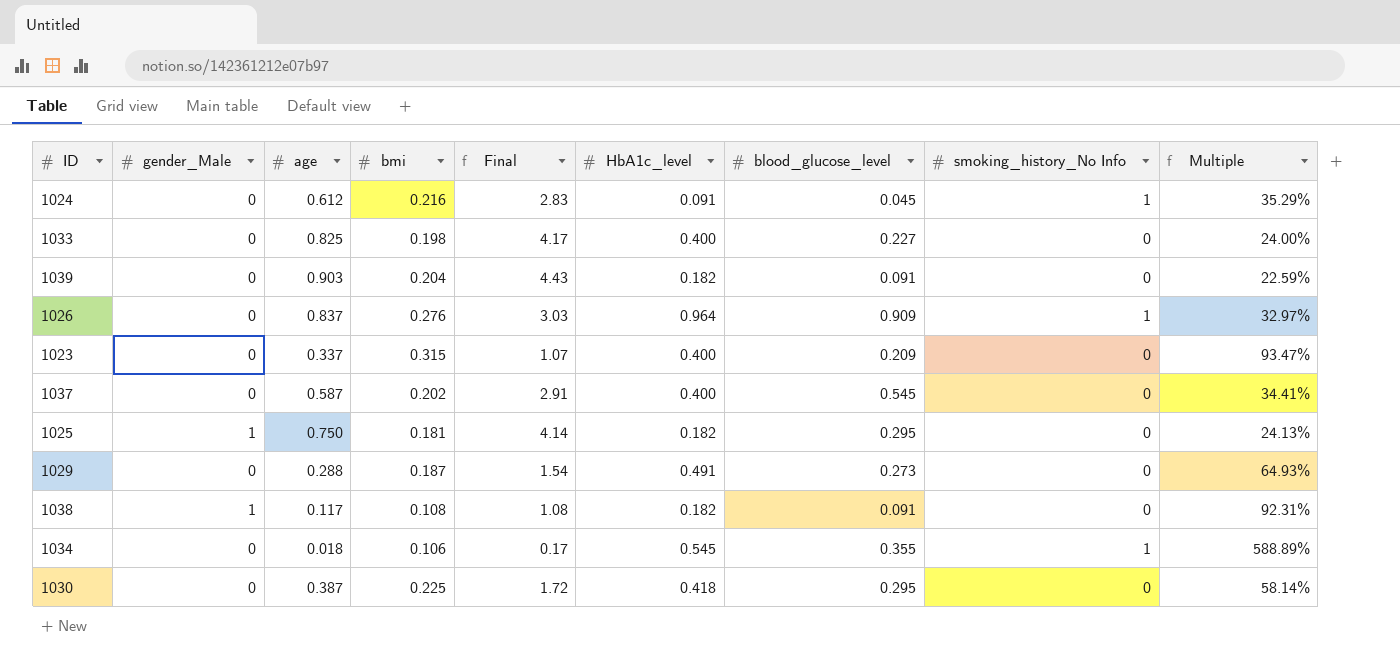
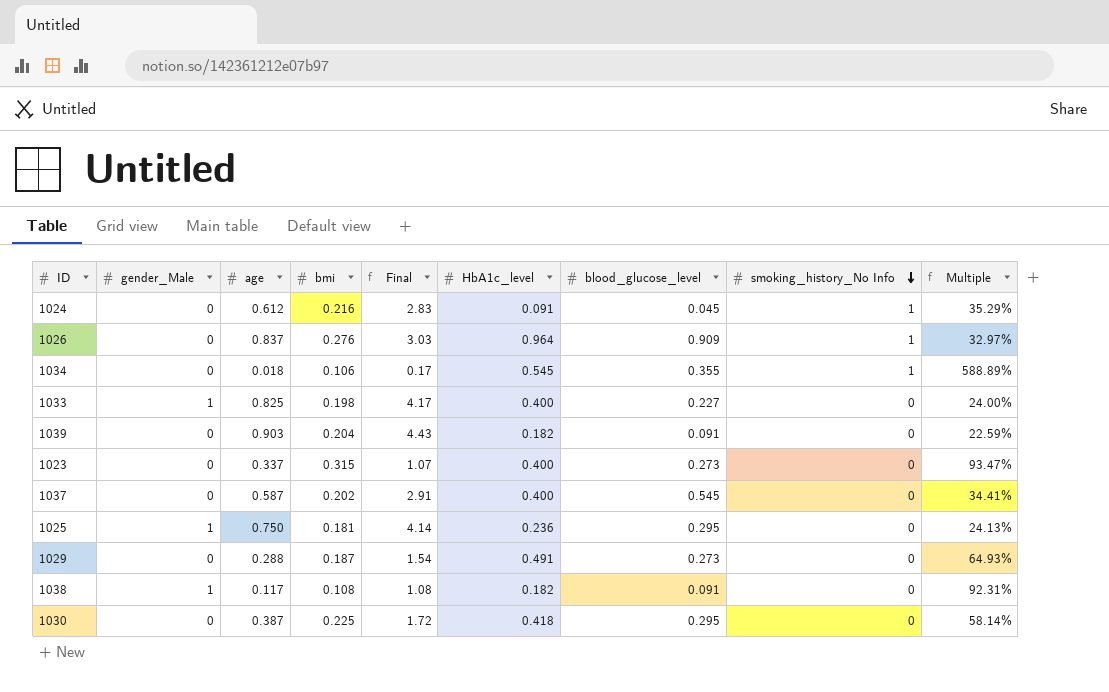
row order: none -> smoking_history_No Info descending
1033 | gender_Male: 0 -> 1
1023 | blood_glucose_level: 0.209 -> 0.273
1025 | HbA1c_level: 0.182 -> 0.236

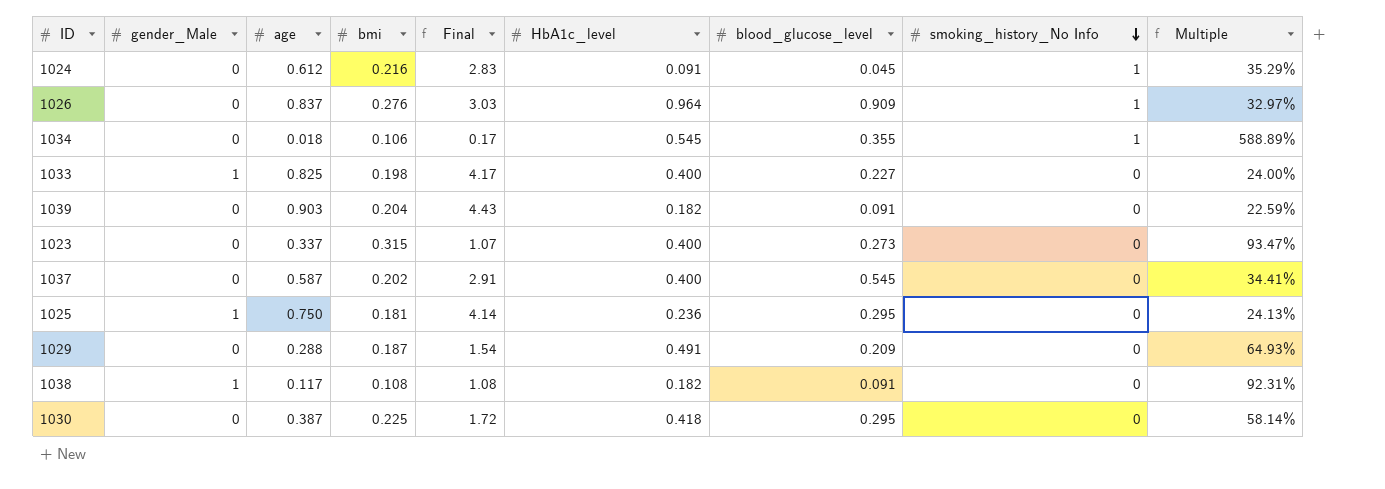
1029 | blood_glucose_level: 0.273 -> 0.209

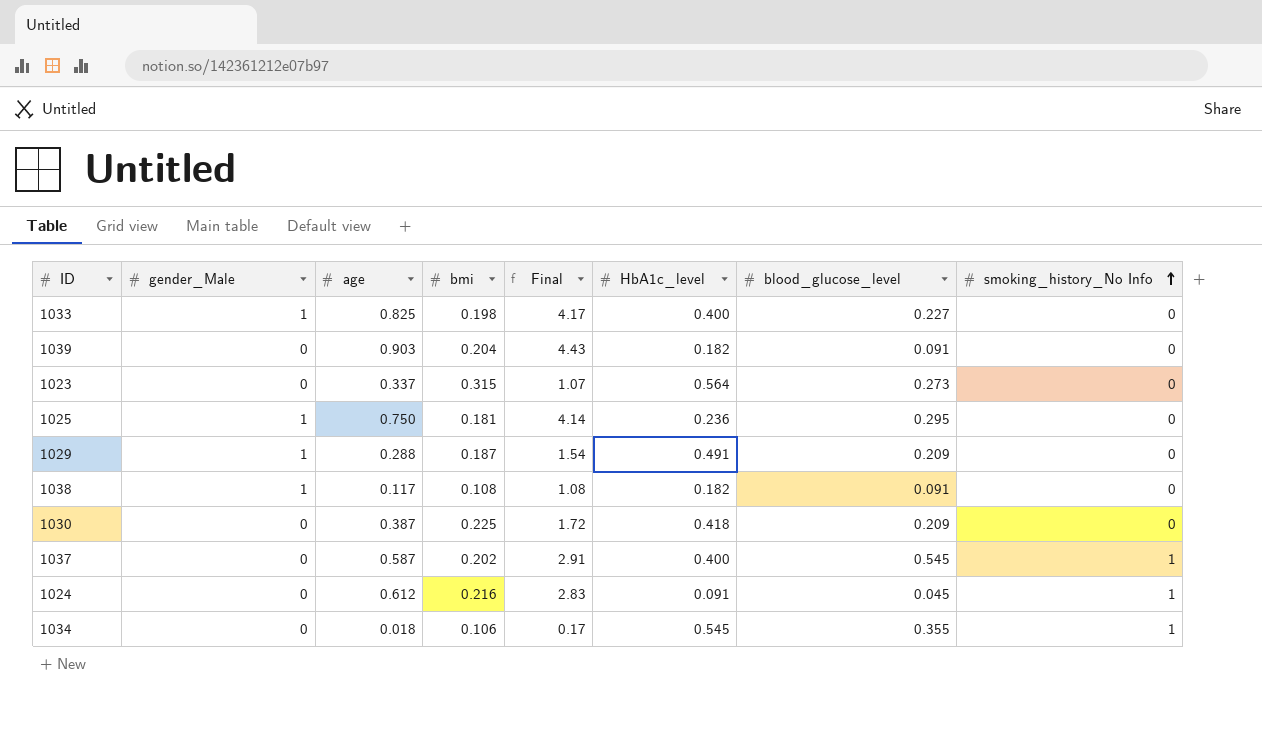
row order: smoking_history_No Info descending -> smoking_history_No Info ascending
column Multiple | formula: [bmi] / [age] -> none
row 1026: 0 | 0.837 | 0.276 | 3.03 | 0.964 | 0.909 | 1 | 32.97% -> none
1023 | HbA1c_level: 0.400 -> 0.564
1029 | gender_Male: 0 -> 1
1030 | blood_glucose_level: 0.295 -> 0.209
1037 | smoking_history_No Info: 0 -> 1

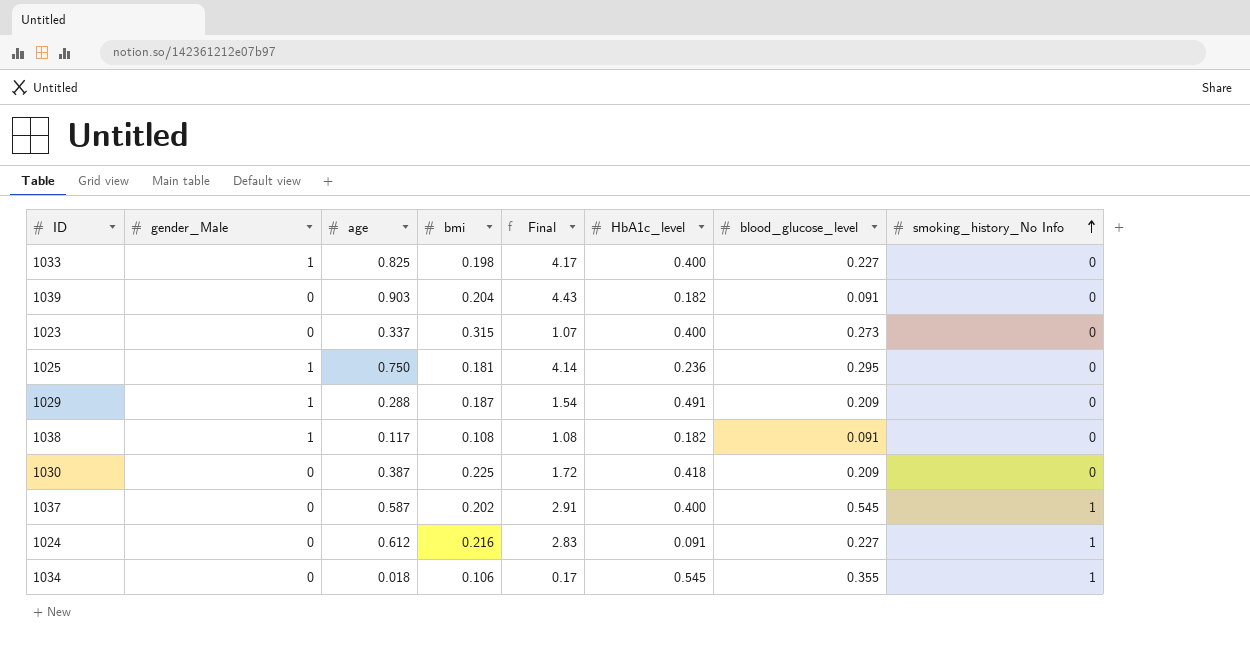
1023 | HbA1c_level: 0.564 -> 0.400
1024 | blood_glucose_level: 0.045 -> 0.227

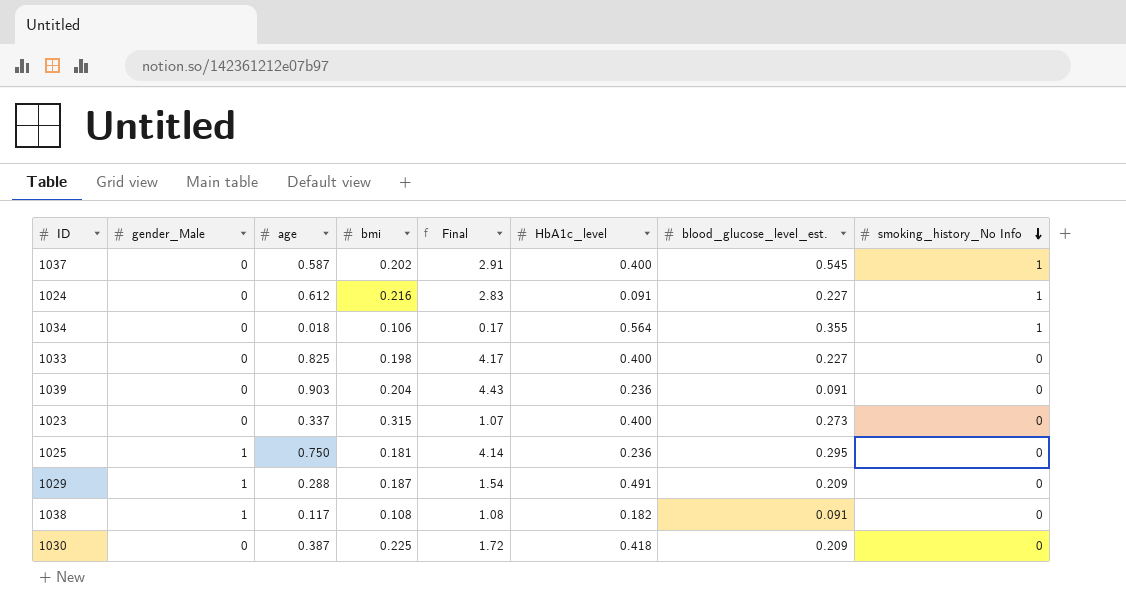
row order: smoking_history_No Info ascending -> smoking_history_No Info descending
column name: blood_glucose_level -> blood_glucose_level_est.
1034 | HbA1c_level: 0.545 -> 0.564
1033 | gender_Male: 1 -> 0
1039 | HbA1c_level: 0.182 -> 0.236

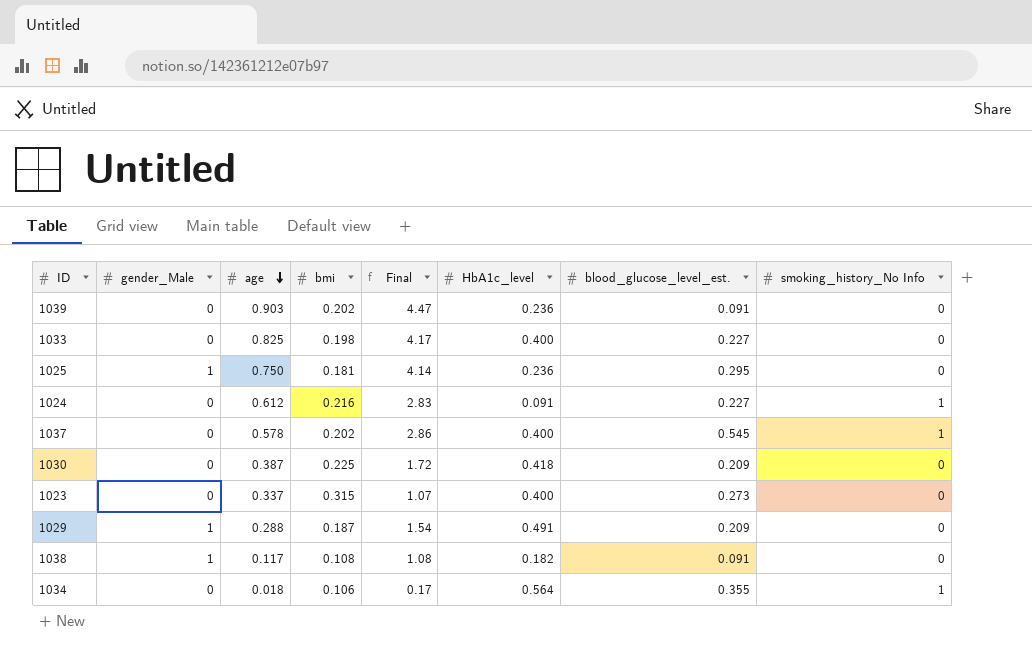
row order: smoking_history_No Info descending -> age descending
1039 | bmi: 0.204 -> 0.202
1039 | Final: 4.43 -> 4.47
1037 | age: 0.587 -> 0.578
1037 | Final: 2.91 -> 2.86

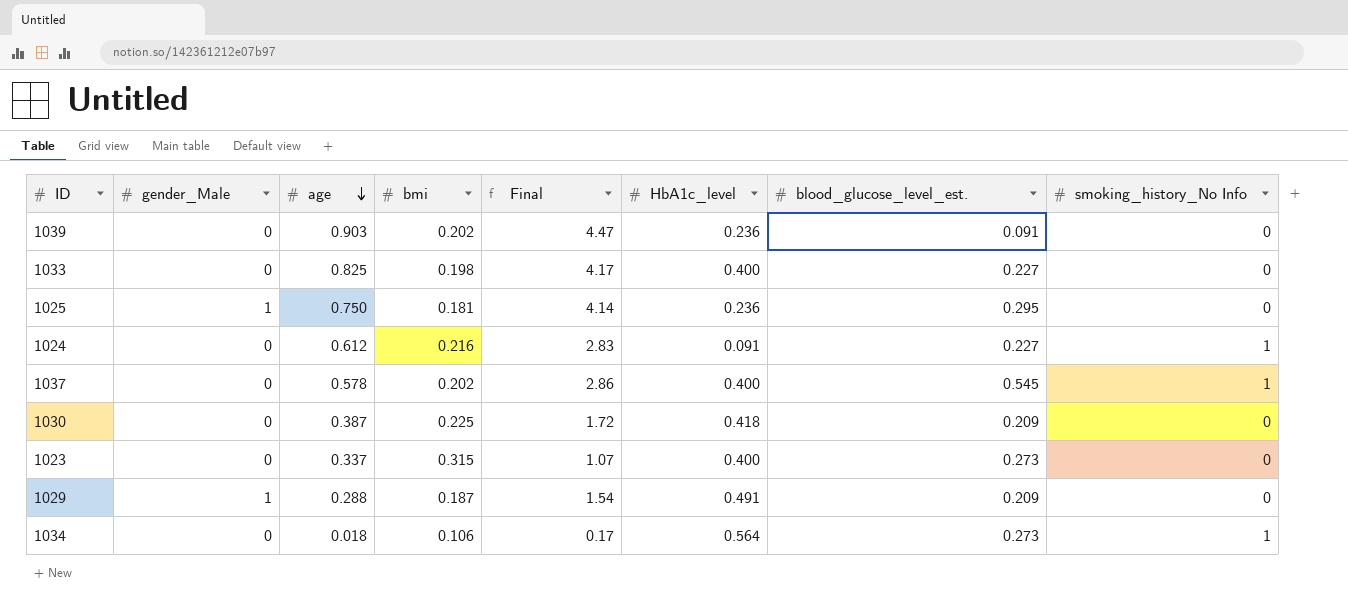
row 1038: 1 | 0.117 | 0.108 | 1.08 | 0.182 | 0.091 | 0 -> none
1034 | blood_glucose_level_est.: 0.355 -> 0.273

